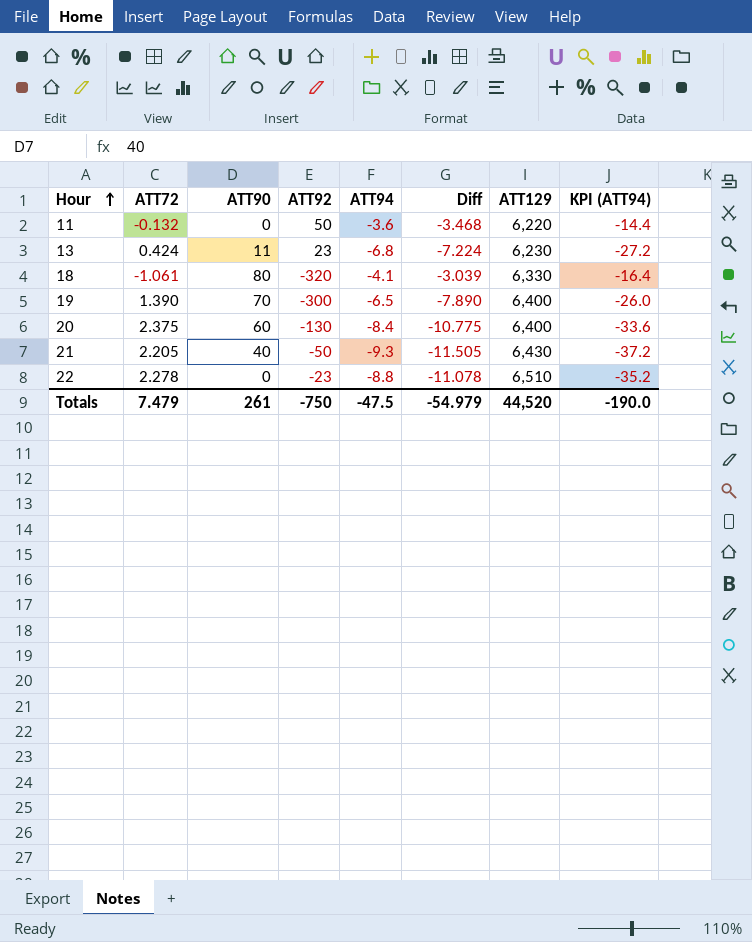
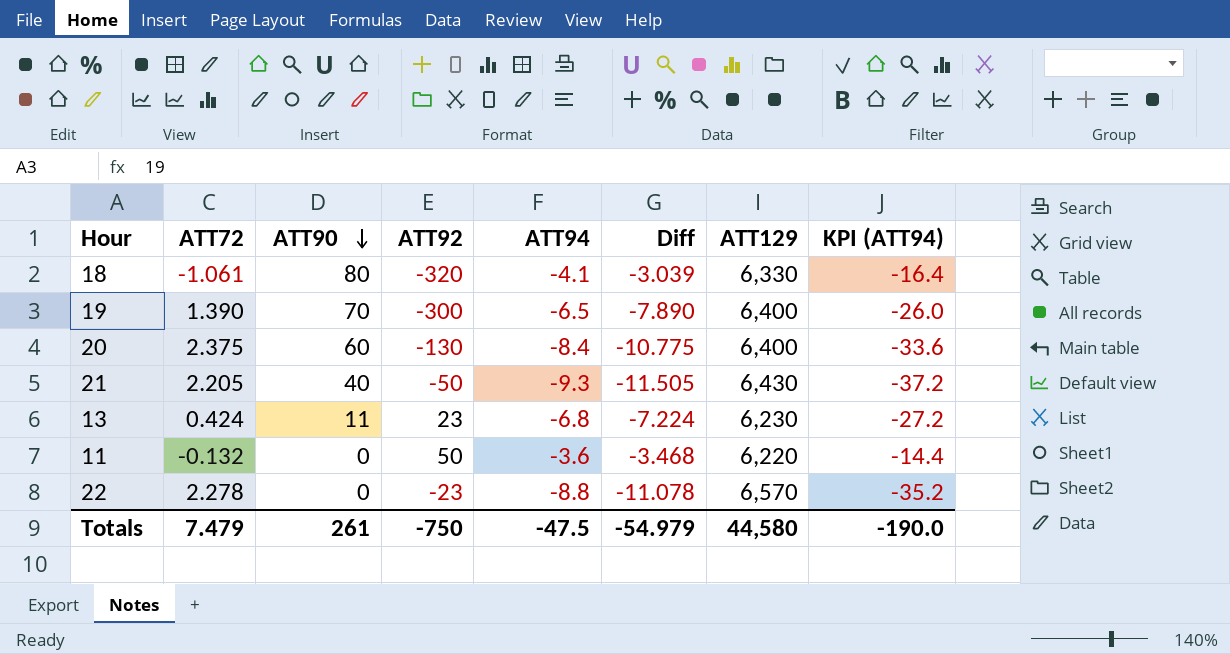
row order: Hour ascending -> ATT90 descending
22 | ATT129: 6,510 -> 6,570
Totals | ATT129: 44,520 -> 44,580

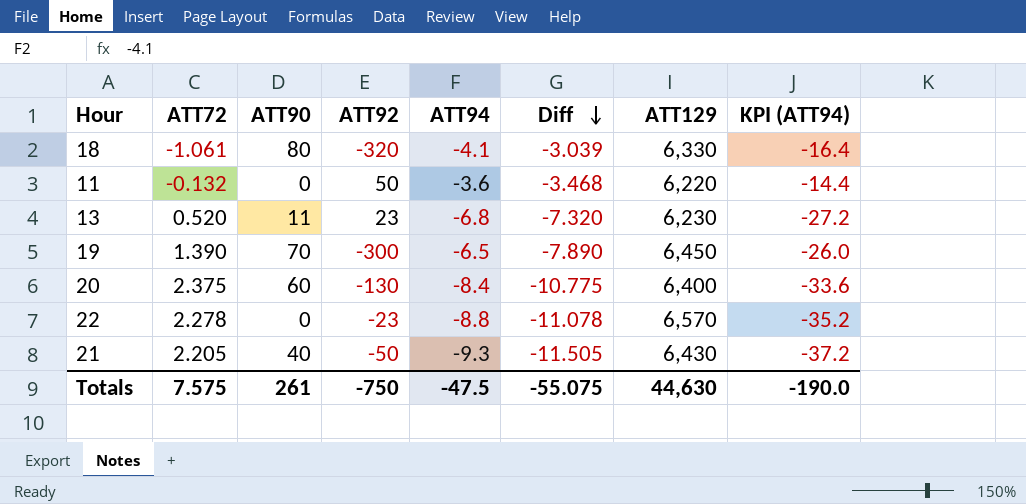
row order: ATT90 descending -> Diff descending
13 | ATT72: 0.424 -> 0.520
13 | Diff: -7.224 -> -7.320
19 | ATT129: 6,400 -> 6,450
Totals | ATT72: 7.479 -> 7.575
Totals | Diff: -54.979 -> -55.075
Totals | ATT129: 44,580 -> 44,630

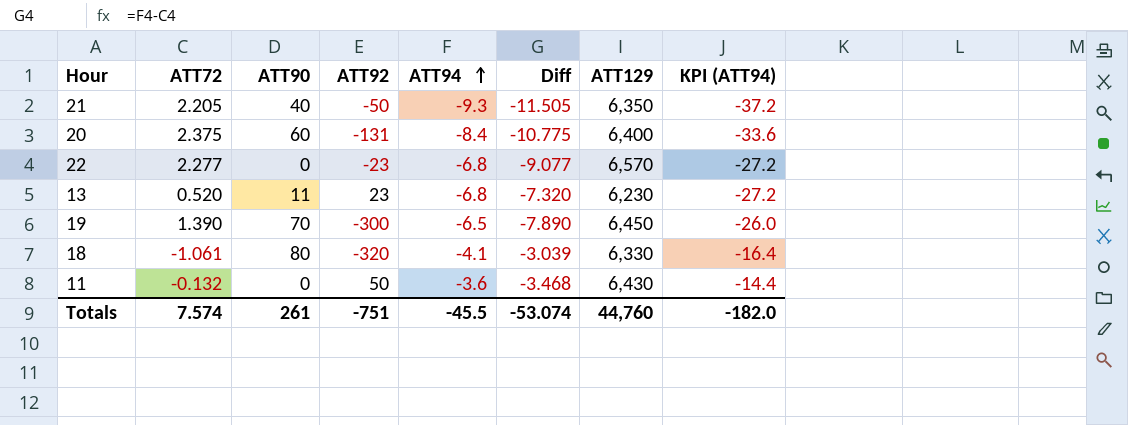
row order: Diff descending -> ATT94 ascending
21 | ATT129: 6,430 -> 6,350
20 | ATT92: -130 -> -131
22 | ATT72: 2.278 -> 2.277
22 | ATT94: -8.8 -> -6.8
22 | Diff: -11.078 -> -9.077
22 | KPI (ATT94): -35.2 -> -27.2
11 | ATT129: 6,220 -> 6,430
Totals | ATT72: 7.575 -> 7.574
Totals | ATT92: -750 -> -751
Totals | ATT94: -47.5 -> -45.5
Totals | Diff: -55.075 -> -53.074
Totals | ATT129: 44,630 -> 44,760
Totals | KPI (ATT94): -190.0 -> -182.0

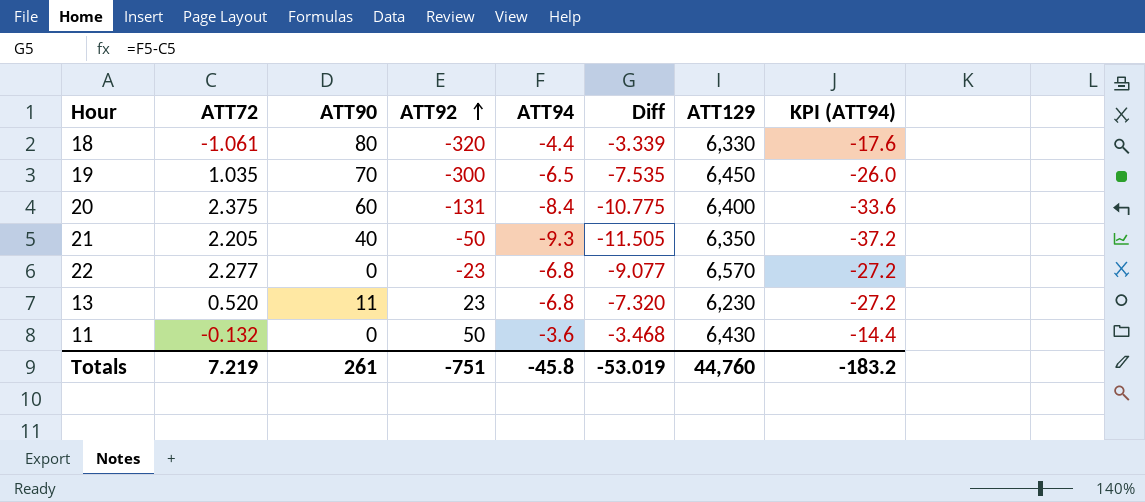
row order: ATT94 ascending -> ATT92 ascending
18 | ATT94: -4.1 -> -4.4
18 | Diff: -3.039 -> -3.339
18 | KPI (ATT94): -16.4 -> -17.6
19 | ATT72: 1.390 -> 1.035
19 | Diff: -7.890 -> -7.535
Totals | ATT72: 7.574 -> 7.219
Totals | ATT94: -45.5 -> -45.8
Totals | Diff: -53.074 -> -53.019
Totals | KPI (ATT94): -182.0 -> -183.2

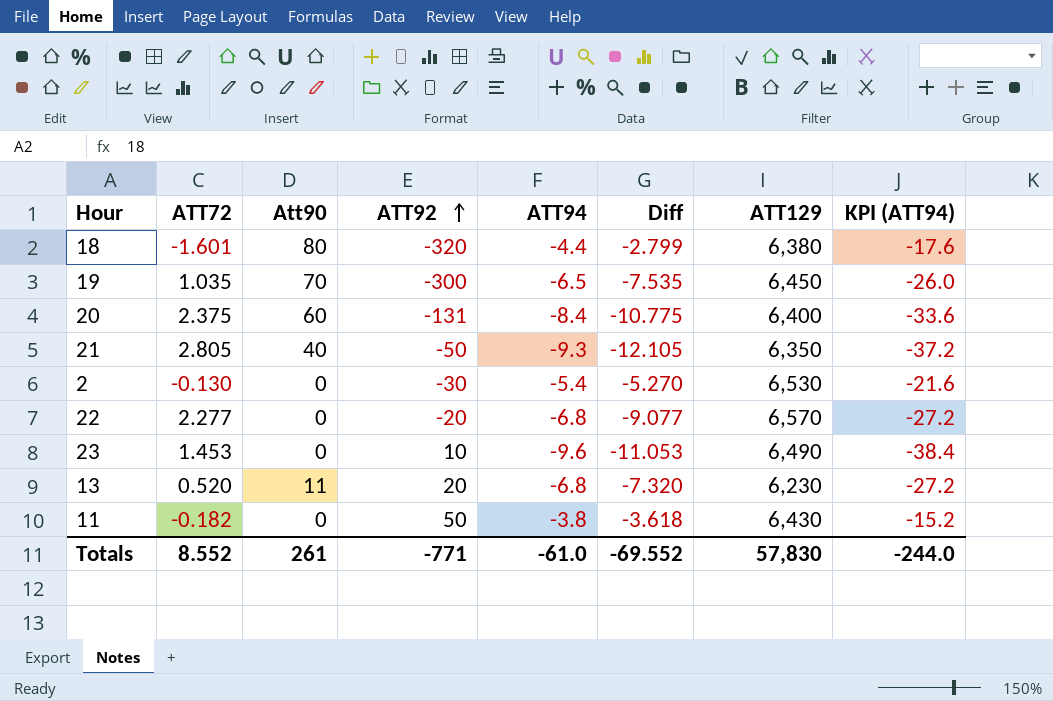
column name: ATT90 -> Att90
18 | ATT72: -1.061 -> -1.601
18 | Diff: -3.339 -> -2.799
18 | ATT129: 6,330 -> 6,380
21 | ATT72: 2.205 -> 2.805
21 | Diff: -11.505 -> -12.105
row 2: none -> -0.130 | 0 | -30 | -5.4 | -5.270 | 6,530 | -21.6
22 | ATT92: -23 -> -20
row 23: none -> 1.453 | 0 | 10 | -9.6 | -11.053 | 6,490 | -38.4
13 | ATT92: 23 -> 20
11 | ATT72: -0.132 -> -0.182
11 | ATT94: -3.6 -> -3.8
11 | Diff: -3.468 -> -3.618
11 | KPI (ATT94): -14.4 -> -15.2
Totals | ATT72: 7.219 -> 8.552
Totals | ATT92: -751 -> -771
Totals | ATT94: -45.8 -> -61.0
Totals | Diff: -53.019 -> -69.552
Totals | ATT129: 44,760 -> 57,830
Totals | KPI (ATT94): -183.2 -> -244.0

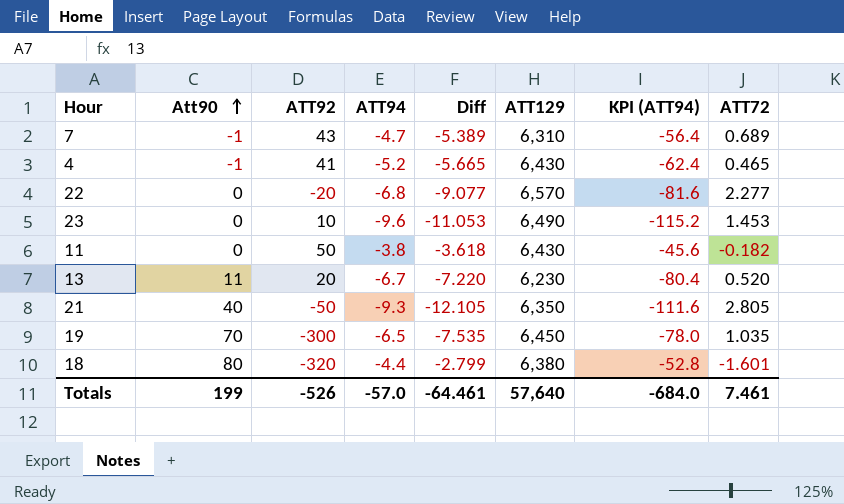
row order: ATT92 ascending -> Att90 ascending
column KPI (ATT94) | formula: [ATT94] * 4 -> [ATT94] * 12
column ATT72 | position: 2 -> 8
row 20: 2.375 | 60 | -131 | -8.4 | -10.775 | 6,400 | -33.6 -> none
row 2: -0.130 | 0 | -30 | -5.4 | -5.270 | 6,530 | -21.6 -> none
row 7: none -> -1 | 43 | -4.7 | -5.389 | 6,310 | -56.4 | 0.689
row 4: none -> -1 | 41 | -5.2 | -5.665 | 6,430 | -62.4 | 0.465
13 | ATT94: -6.8 -> -6.7
13 | Diff: -7.320 -> -7.220
Totals | Att90: 261 -> 199
Totals | ATT92: -771 -> -526
Totals | ATT94: -61.0 -> -57.0
Totals | Diff: -69.552 -> -64.461
Totals | ATT129: 57,830 -> 57,640
Totals | KPI (ATT94): -244.0 -> -684.0
Totals | ATT72: 8.552 -> 7.461

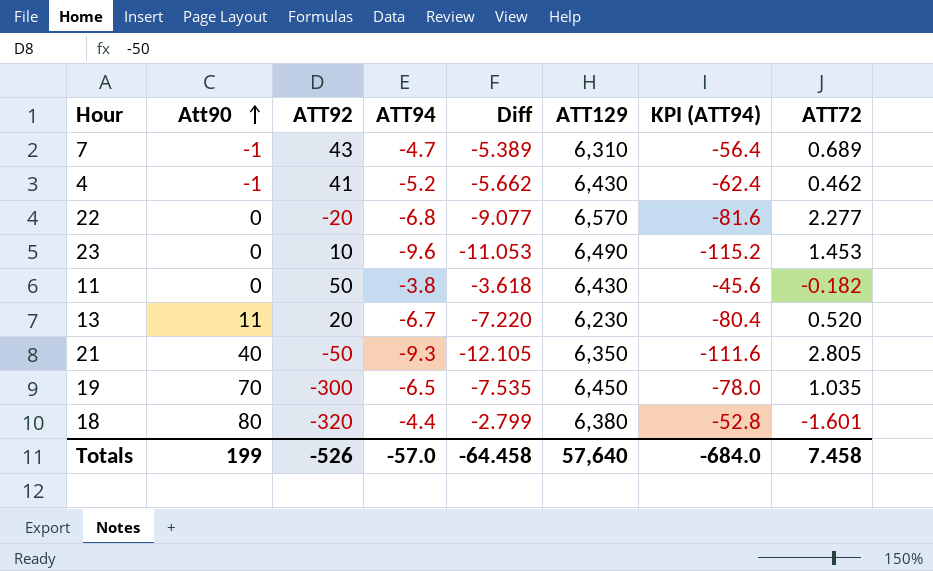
4 | Diff: -5.665 -> -5.662
4 | ATT72: 0.465 -> 0.462
Totals | Diff: -64.461 -> -64.458
Totals | ATT72: 7.461 -> 7.458

